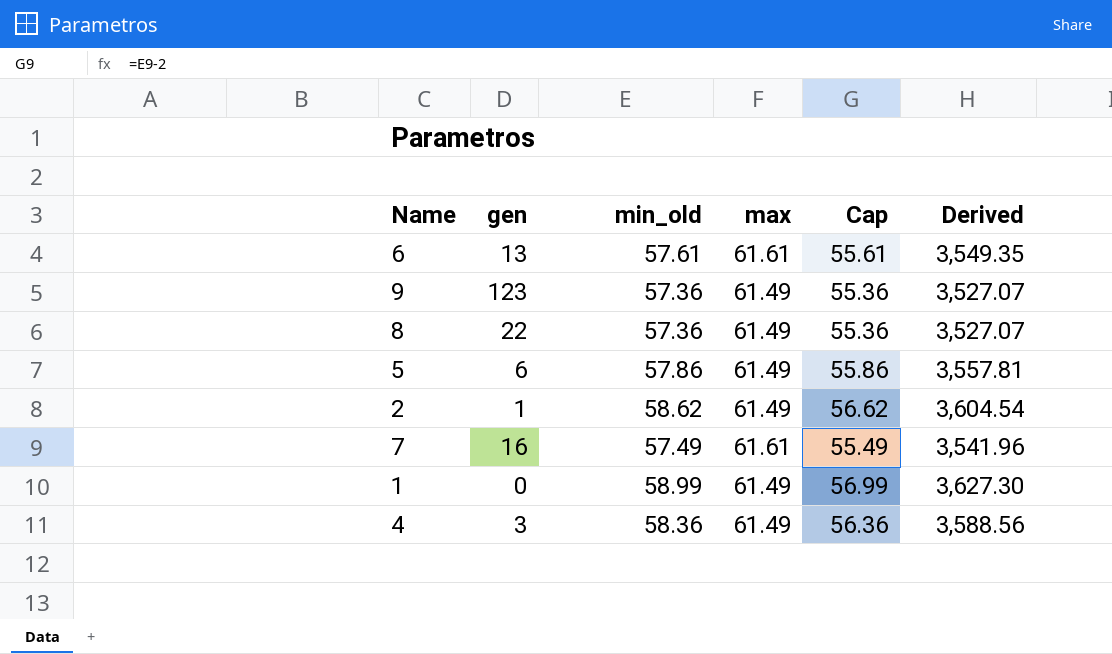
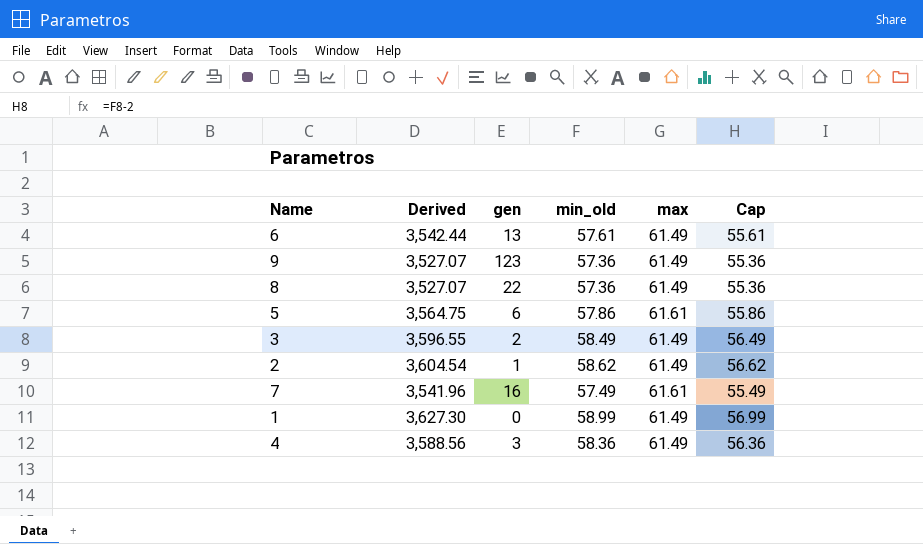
column Derived | position: 6 -> 2
6 | Derived: 3,549.35 -> 3,542.44
6 | max: 61.61 -> 61.49
5 | Derived: 3,557.81 -> 3,564.75
5 | max: 61.49 -> 61.61
row 3: none -> 3,596.55 | 2 | 58.49 | 61.49 | 56.49

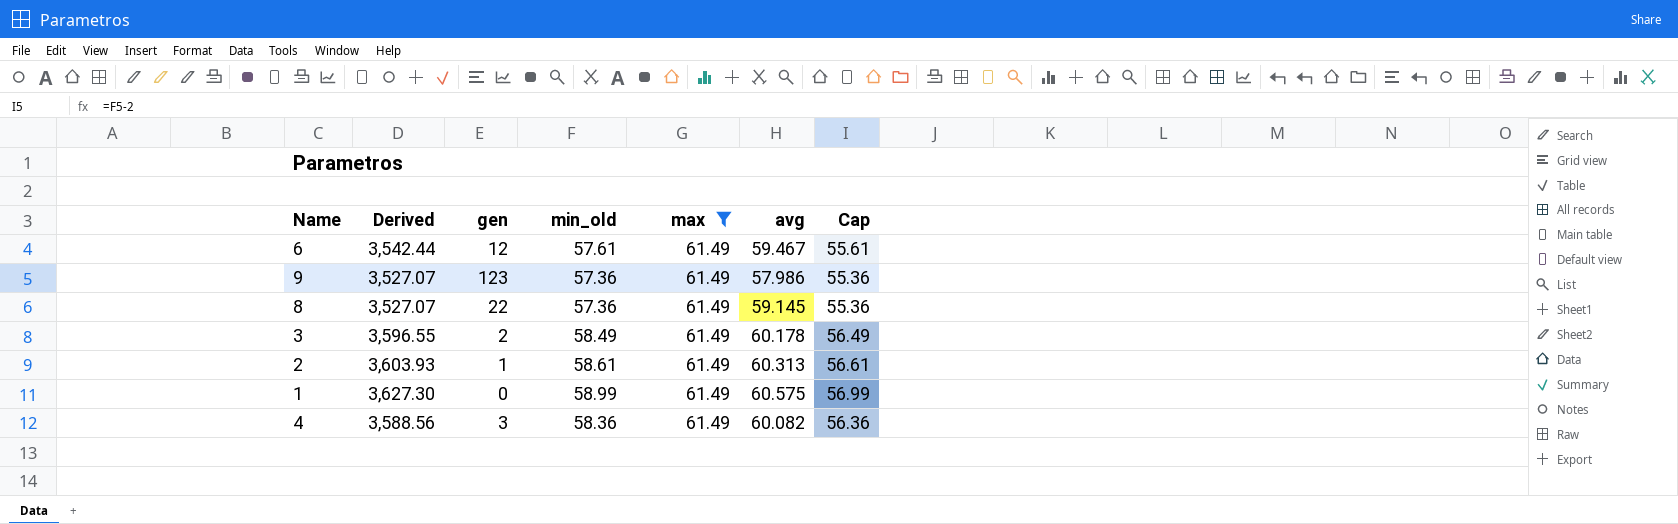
filter: none -> max = 61.49
column avg | position: none -> 6
6 | gen: 13 -> 12
2 | Derived: 3,604.54 -> 3,603.93
2 | min_old: 58.62 -> 58.61
2 | Cap: 56.62 -> 56.61

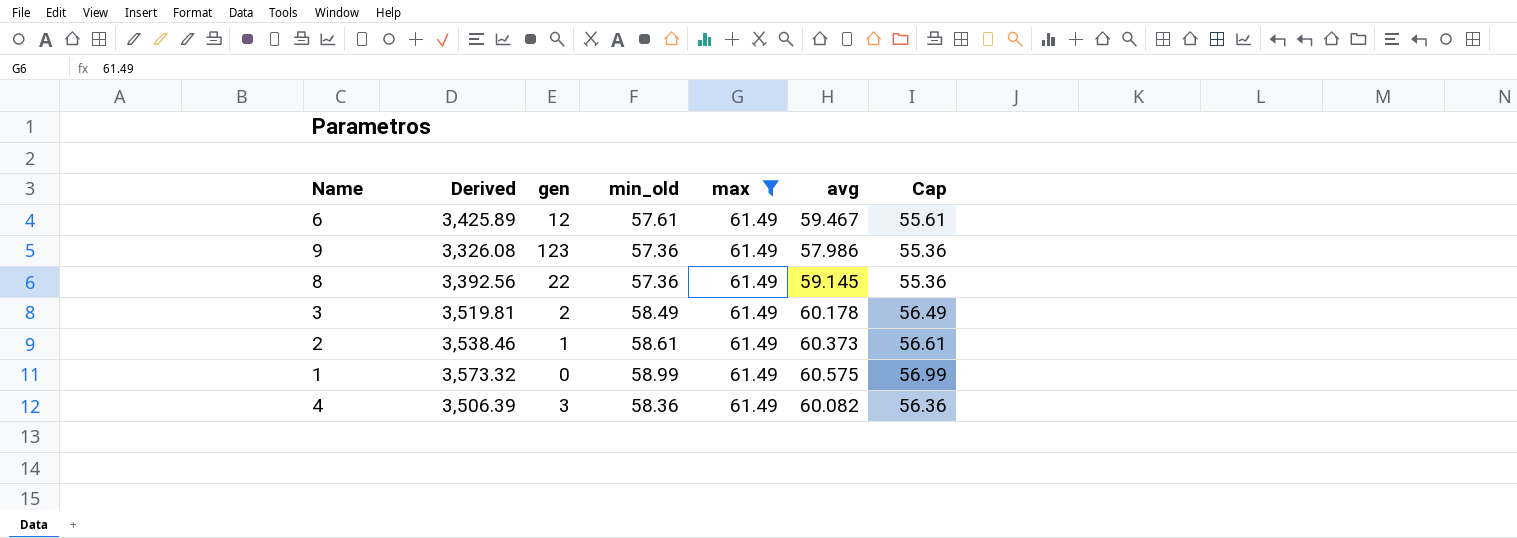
column Derived | formula: [min_old] * [max] -> [min_old] * [avg]
2 | avg: 60.313 -> 60.373

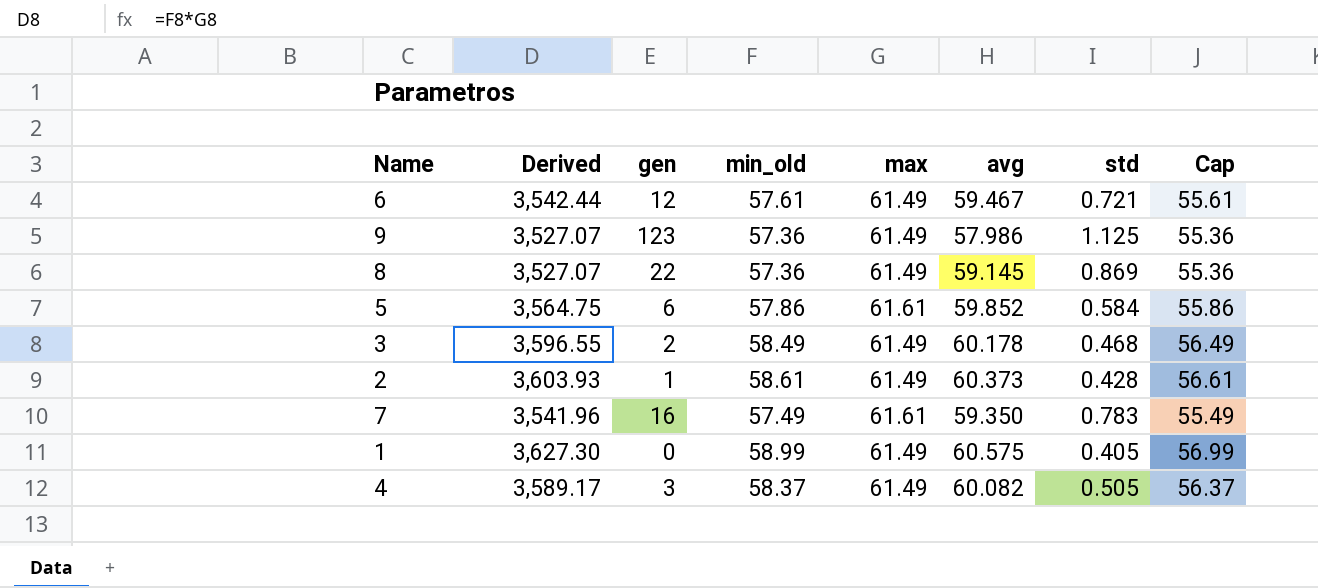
filter: max = 61.49 -> none
column Derived | formula: [min_old] * [avg] -> [min_old] * [max]
column std | position: none -> 7
4 | min_old: 58.36 -> 58.37
4 | Cap: 56.36 -> 56.37

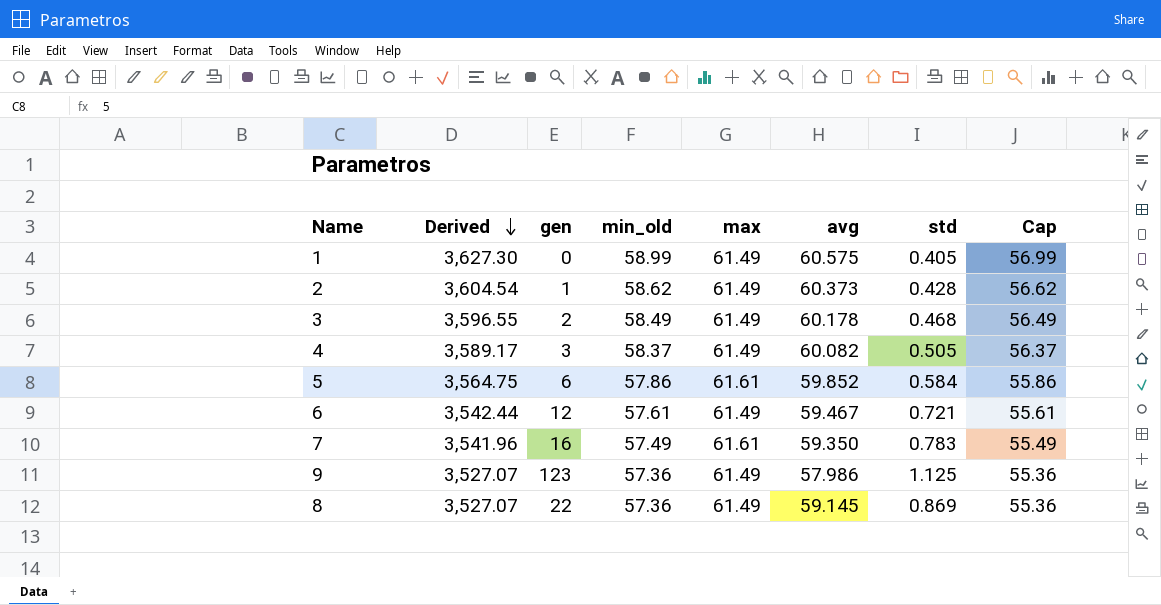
row order: none -> Derived descending
2 | Derived: 3,603.93 -> 3,604.54
2 | min_old: 58.61 -> 58.62
2 | Cap: 56.61 -> 56.62

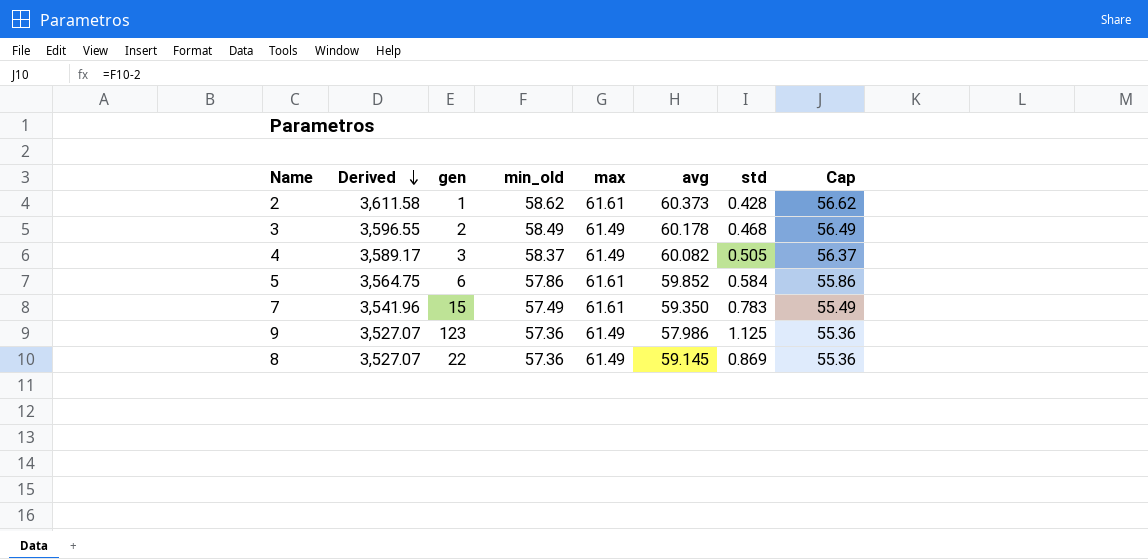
row 1: 3,627.30 | 0 | 58.99 | 61.49 | 60.575 | 0.405 | 56.99 -> none
row 6: 3,542.44 | 12 | 57.61 | 61.49 | 59.467 | 0.721 | 55.61 -> none
2 | Derived: 3,604.54 -> 3,611.58
2 | max: 61.49 -> 61.61
7 | gen: 16 -> 15

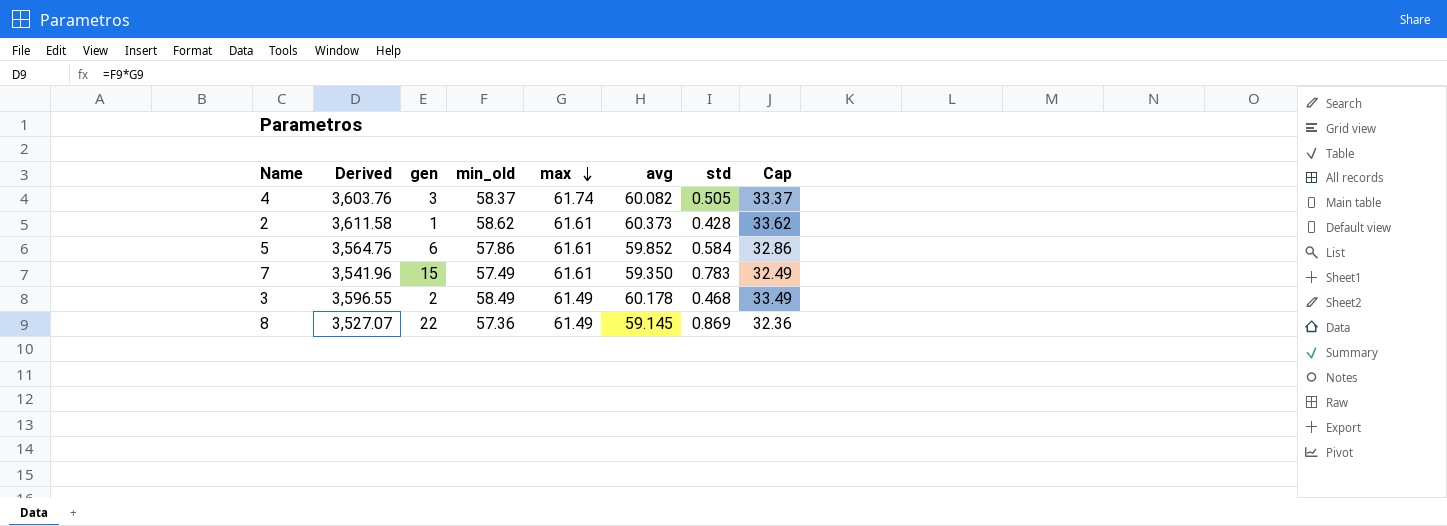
row order: Derived descending -> max descending
column Cap | formula: [min_old] - 2 -> [min_old] - 25
row 9: 3,527.07 | 123 | 57.36 | 61.49 | 57.986 | 1.125 | 55.36 -> none
4 | Derived: 3,589.17 -> 3,603.76
4 | max: 61.49 -> 61.74

